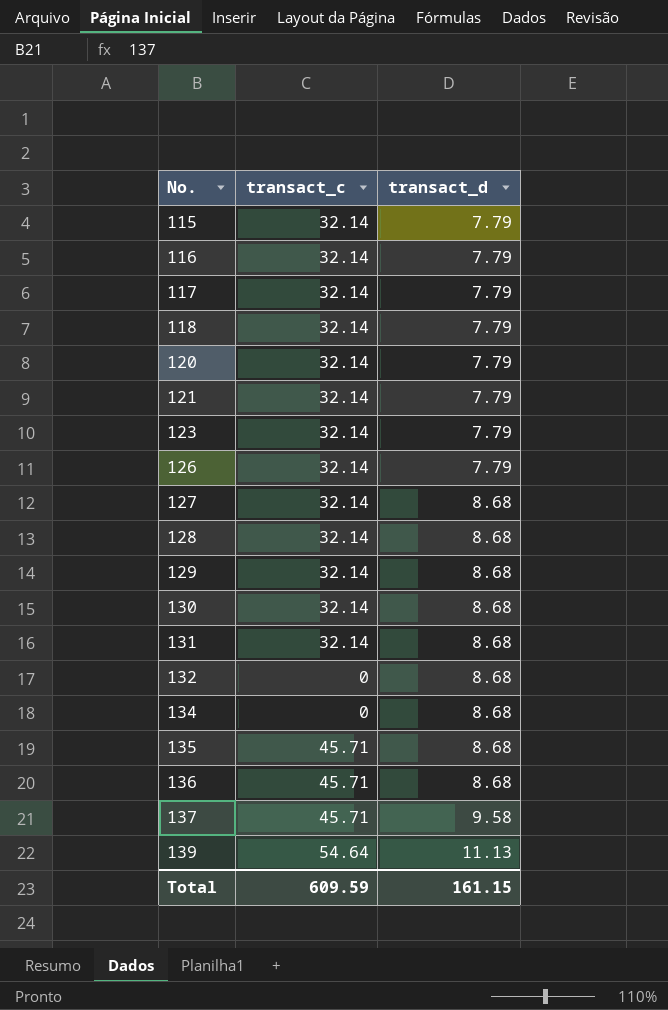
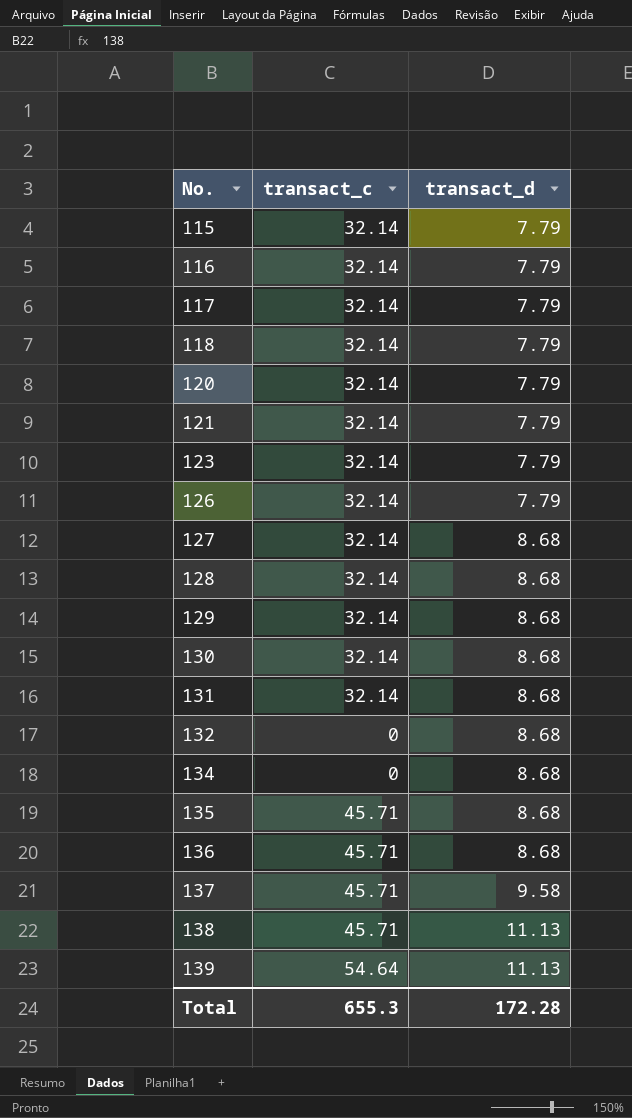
row 138: none -> 45.71 | 11.13
Total | transact_c: 609.59 -> 655.3
Total | transact_d: 161.15 -> 172.28

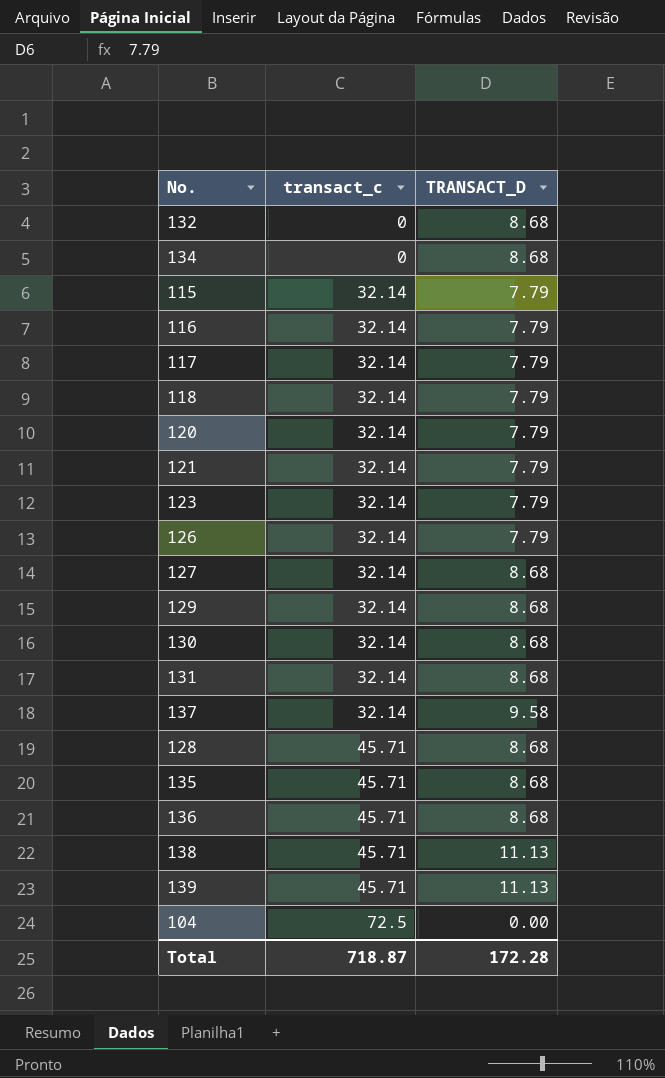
row order: No. ascending -> transact_c ascending
column name: transact_d -> TRANSACT_D
137 | transact_c: 45.71 -> 32.14
128 | transact_c: 32.14 -> 45.71
139 | transact_c: 54.64 -> 45.71
row 104: none -> 72.5 | 0.00
Total | transact_c: 655.3 -> 718.87

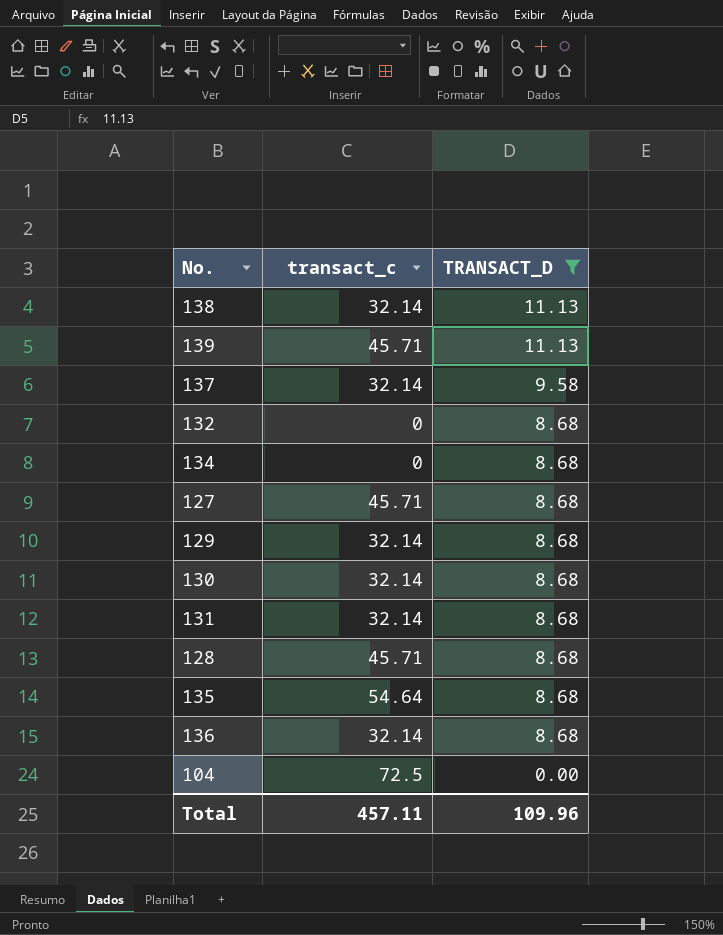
filter: none -> TRANSACT_D != 7.79
row order: transact_c ascending -> TRANSACT_D descending
138 | transact_c: 45.71 -> 32.14
127 | transact_c: 32.14 -> 45.71
135 | transact_c: 45.71 -> 54.64
136 | transact_c: 45.71 -> 32.14
Total | transact_c: 718.87 -> 457.11
Total | TRANSACT_D: 172.28 -> 109.96

